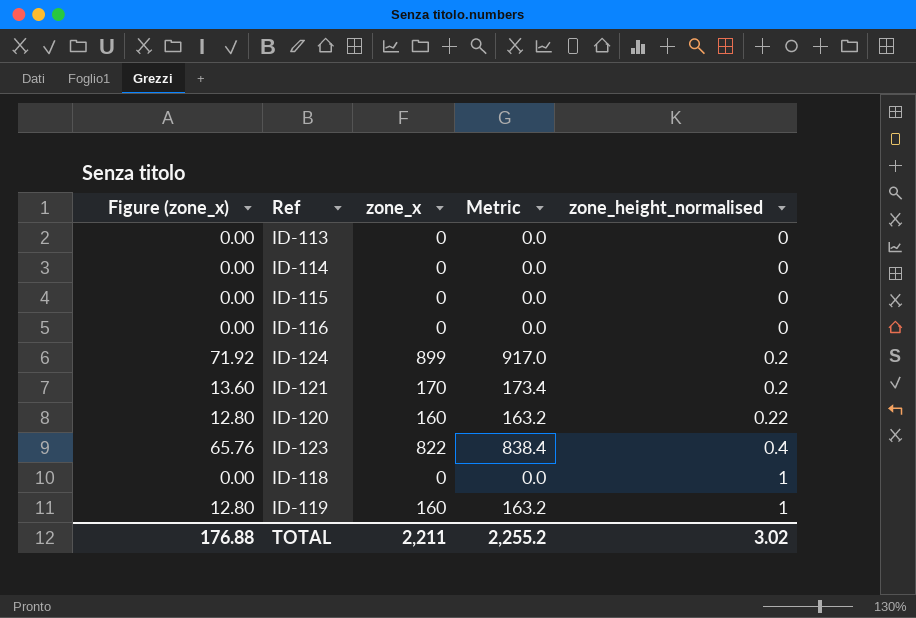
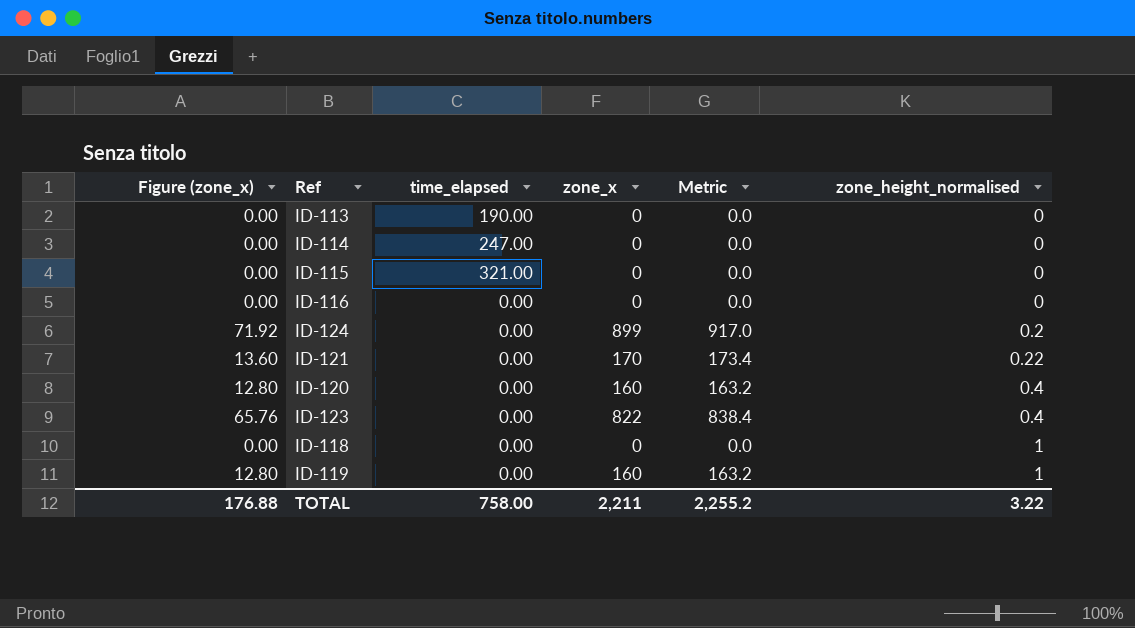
column time_elapsed | position: none -> 3
ID-121 | zone_height_normalised: 0.2 -> 0.22
ID-120 | zone_height_normalised: 0.22 -> 0.4
TOTAL | zone_height_normalised: 3.02 -> 3.22

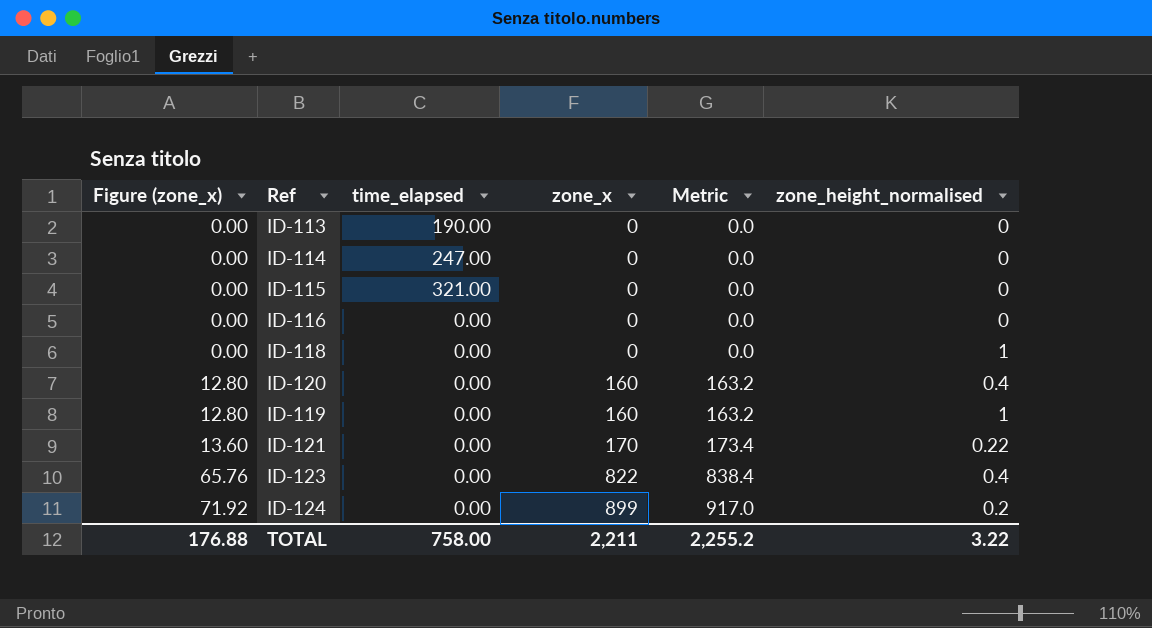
row order: zone_height_normalised ascending -> Figure (zone_x) ascending

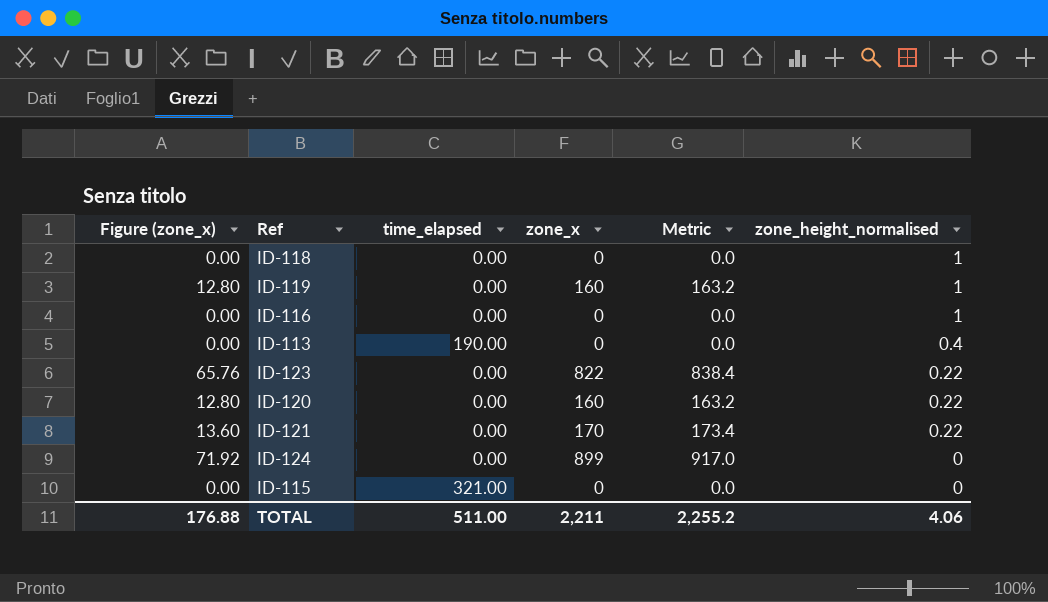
row order: Figure (zone_x) ascending -> zone_height_normalised descending
row ID-114: 0.00 | 247.00 | 0 | 0.0 | 0 -> none
ID-116 | zone_height_normalised: 0 -> 1
ID-113 | zone_height_normalised: 0 -> 0.4
ID-123 | zone_height_normalised: 0.4 -> 0.22
ID-120 | zone_height_normalised: 0.4 -> 0.22
ID-124 | zone_height_normalised: 0.2 -> 0
TOTAL | time_elapsed: 758.00 -> 511.00
TOTAL | zone_height_normalised: 3.22 -> 4.06

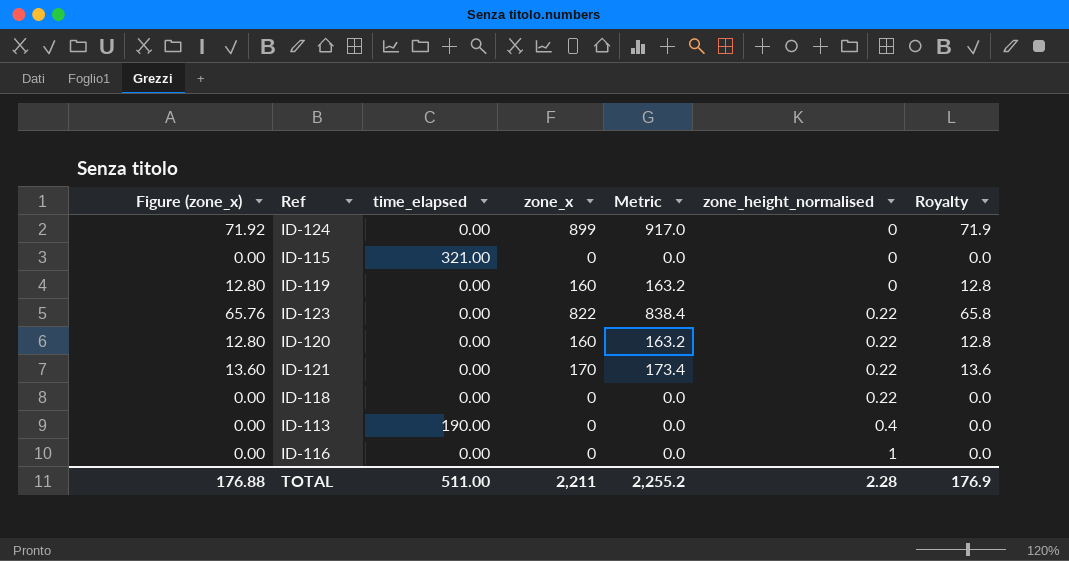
row order: zone_height_normalised descending -> zone_height_normalised ascending
column Royalty | formula: none -> [zone_x] * 0.08
ID-119 | zone_height_normalised: 1 -> 0
ID-118 | zone_height_normalised: 1 -> 0.22
TOTAL | zone_height_normalised: 4.06 -> 2.28

